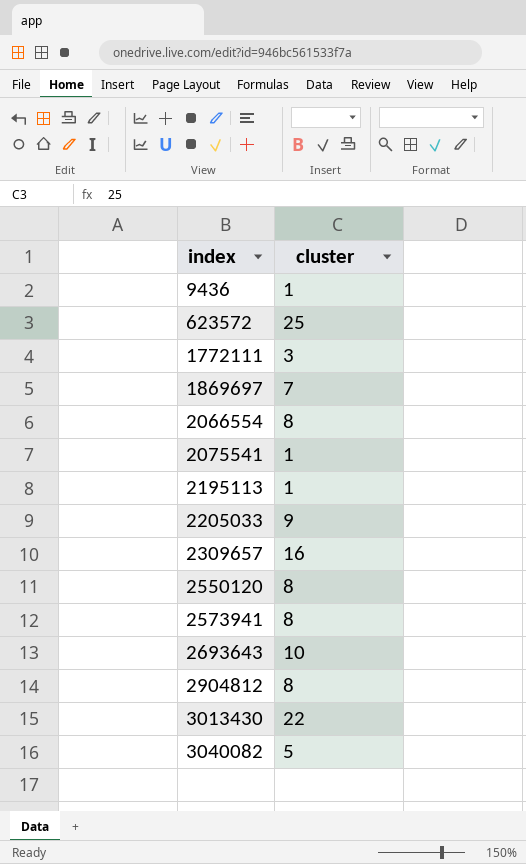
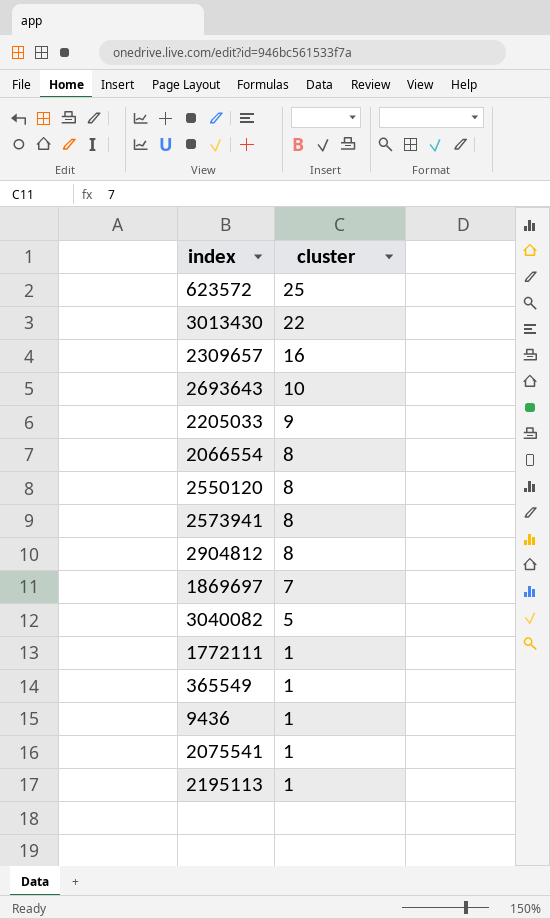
row order: index ascending -> cluster descending
1772111 | cluster: 3 -> 1
row 365549: none -> 1

